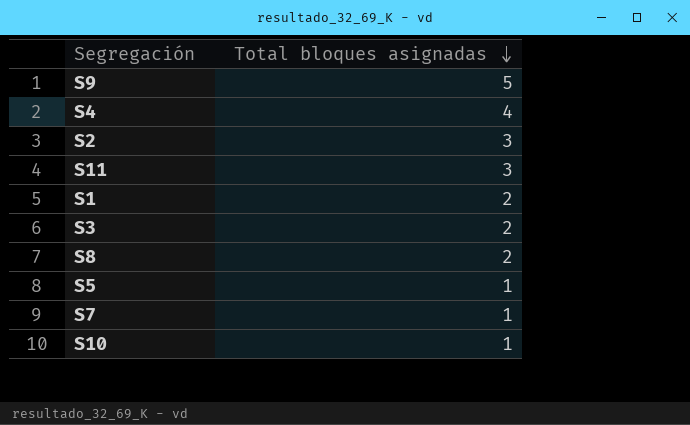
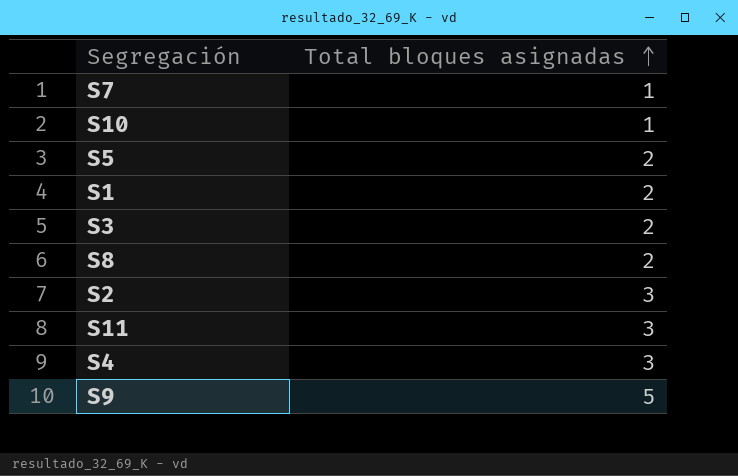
row order: Total bloques asignadas descending -> Total bloques asignadas ascending
S5 | Total bloques asignadas: 1 -> 2
S4 | Total bloques asignadas: 4 -> 3

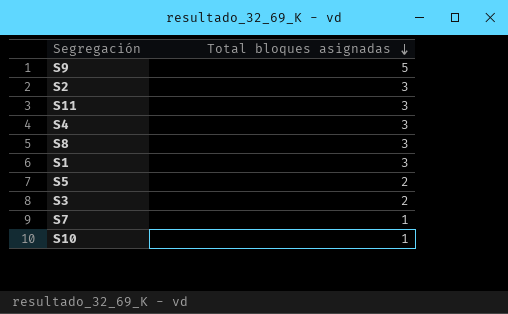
row order: Total bloques asignadas ascending -> Total bloques asignadas descending
S8 | Total bloques asignadas: 2 -> 3
S1 | Total bloques asignadas: 2 -> 3

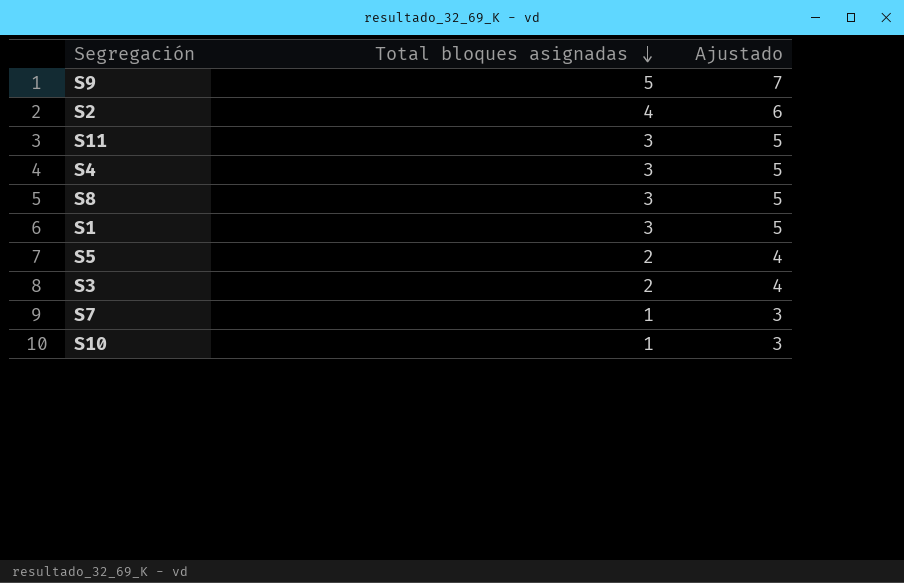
column Ajustado | formula: none -> [Total bloques asignadas] + 2
S2 | Total bloques asignadas: 3 -> 4

